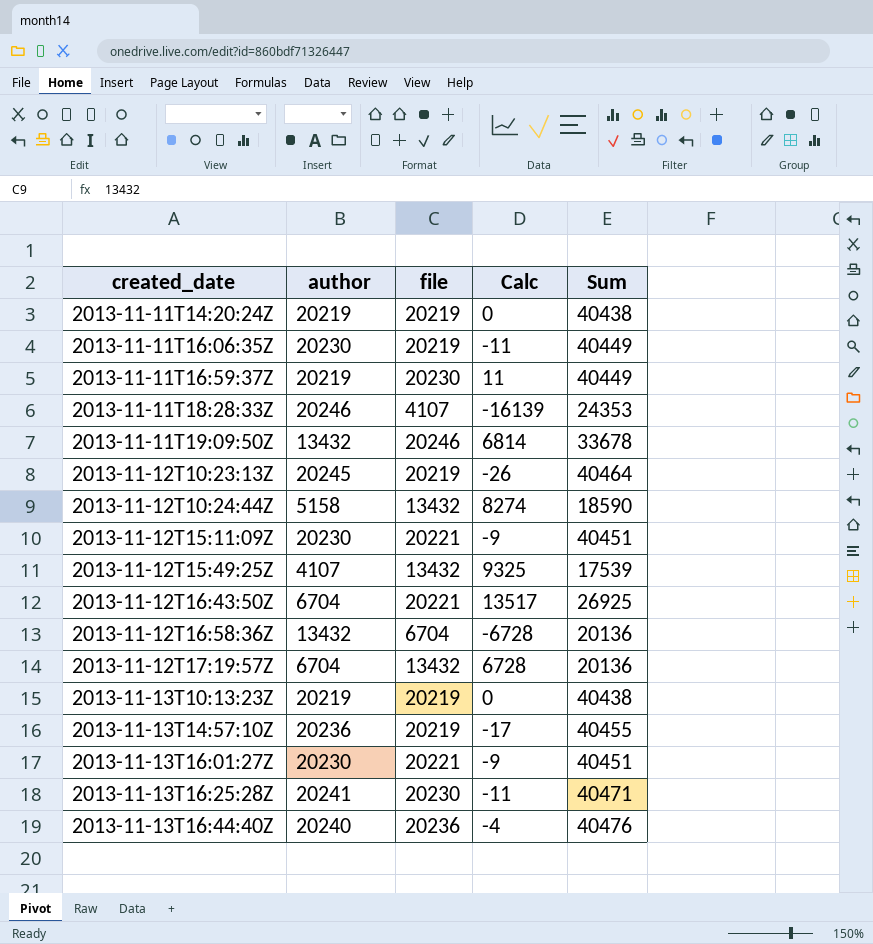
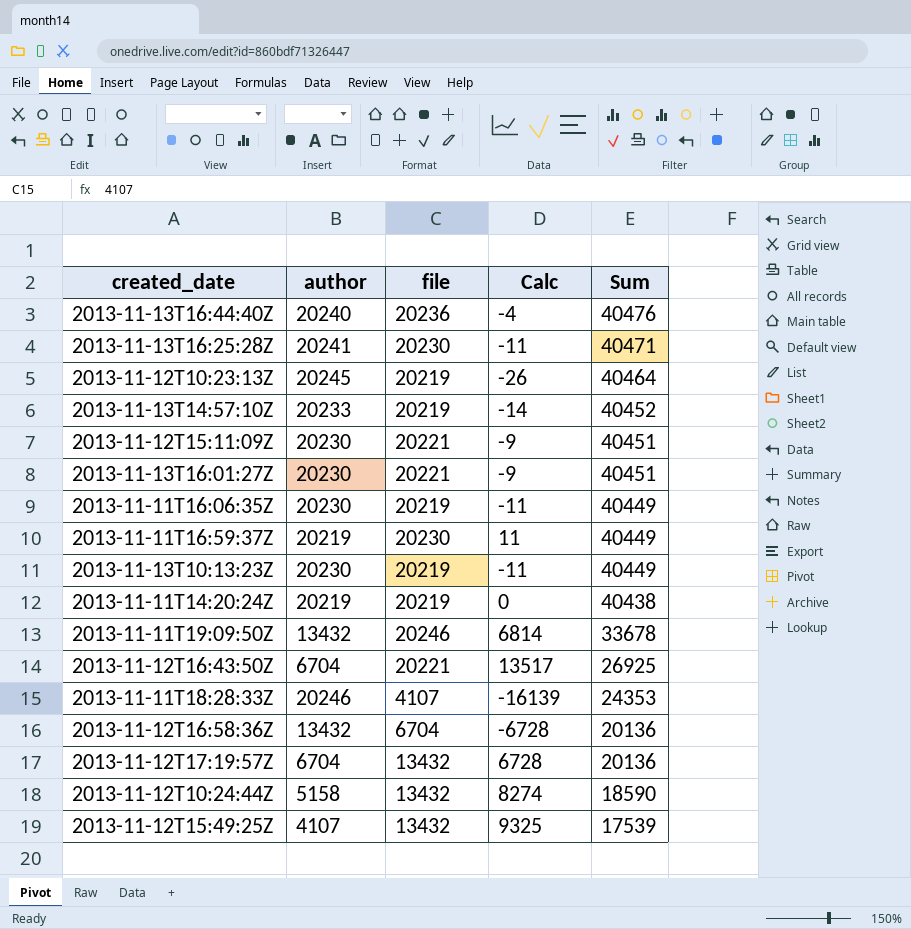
row order: created_date ascending -> Sum descending
2013-11-13T14:57:10Z | author: 20236 -> 20233
2013-11-13T14:57:10Z | Calc: -17 -> -14
2013-11-13T14:57:10Z | Sum: 40455 -> 40452
2013-11-13T10:13:23Z | author: 20219 -> 20230
2013-11-13T10:13:23Z | Calc: 0 -> -11
2013-11-13T10:13:23Z | Sum: 40438 -> 40449

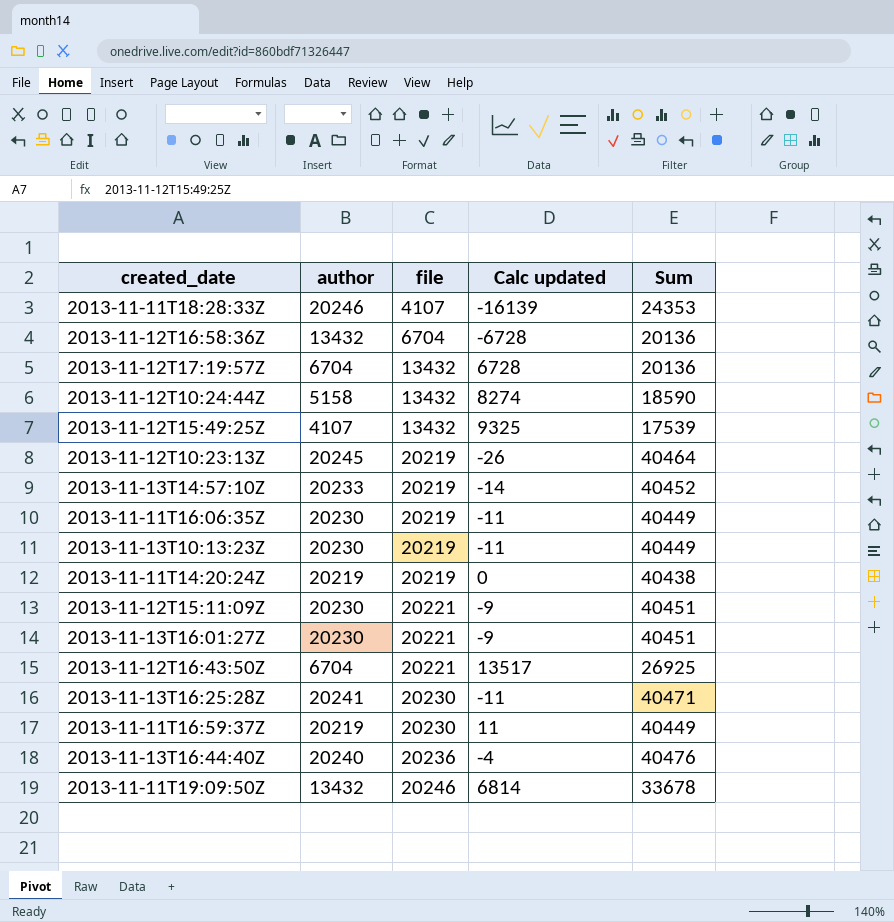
row order: Sum descending -> file ascending
column name: Calc -> Calc updated

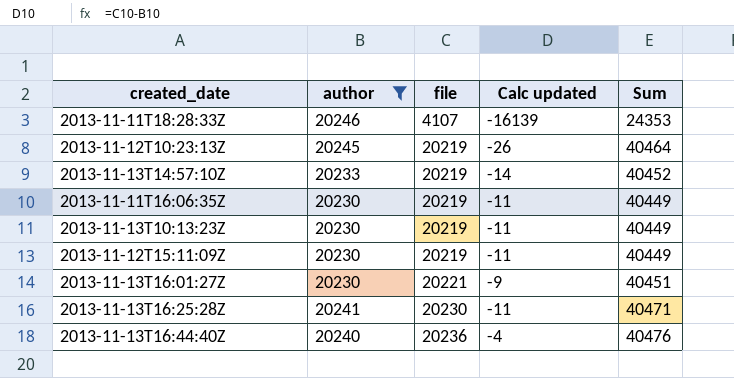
filter: none -> author >= 20230
2013-11-12T15:11:09Z | file: 20221 -> 20219
2013-11-12T15:11:09Z | Calc updated: -9 -> -11
2013-11-12T15:11:09Z | Sum: 40451 -> 40449

